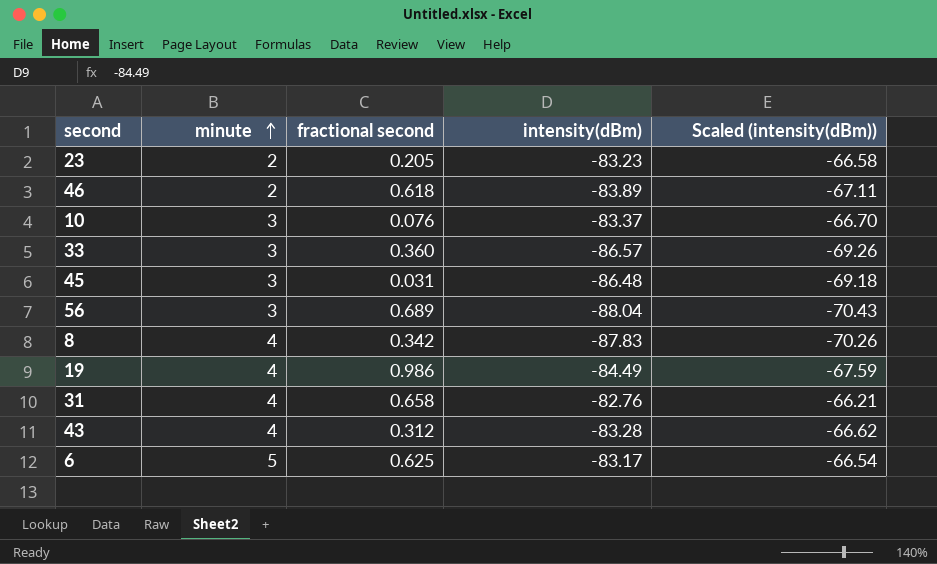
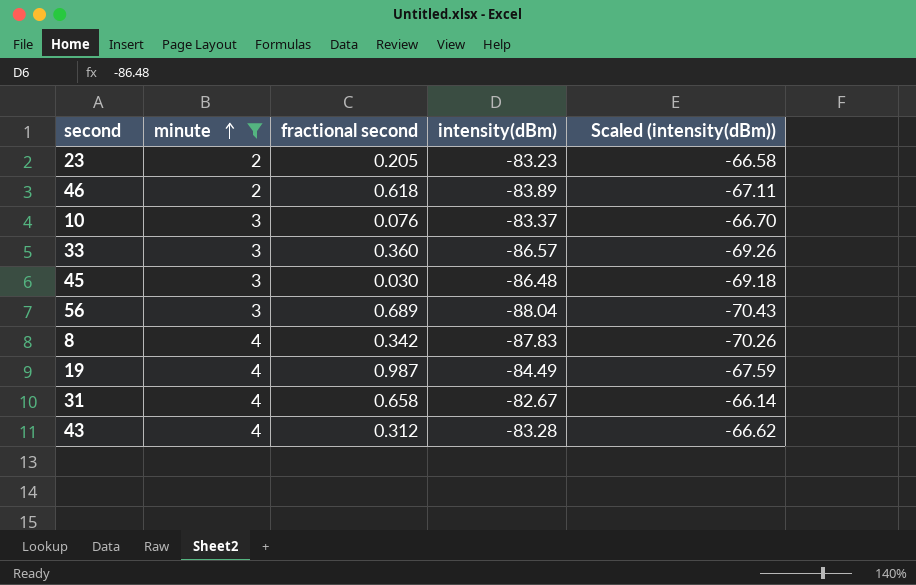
filter: none -> minute != 5
45 | fractional second: 0.031 -> 0.030
19 | fractional second: 0.986 -> 0.987
31 | intensity(dBm): -82.76 -> -82.67
31 | Scaled (intensity(dBm)): -66.21 -> -66.14

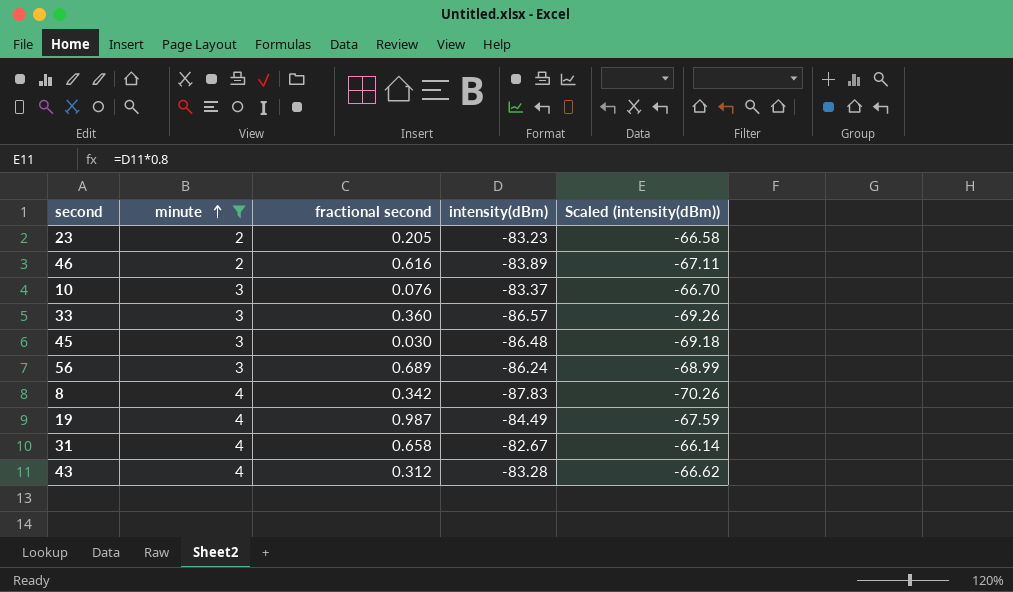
46 | fractional second: 0.618 -> 0.616
56 | intensity(dBm): -88.04 -> -86.24
56 | Scaled (intensity(dBm)): -70.43 -> -68.99

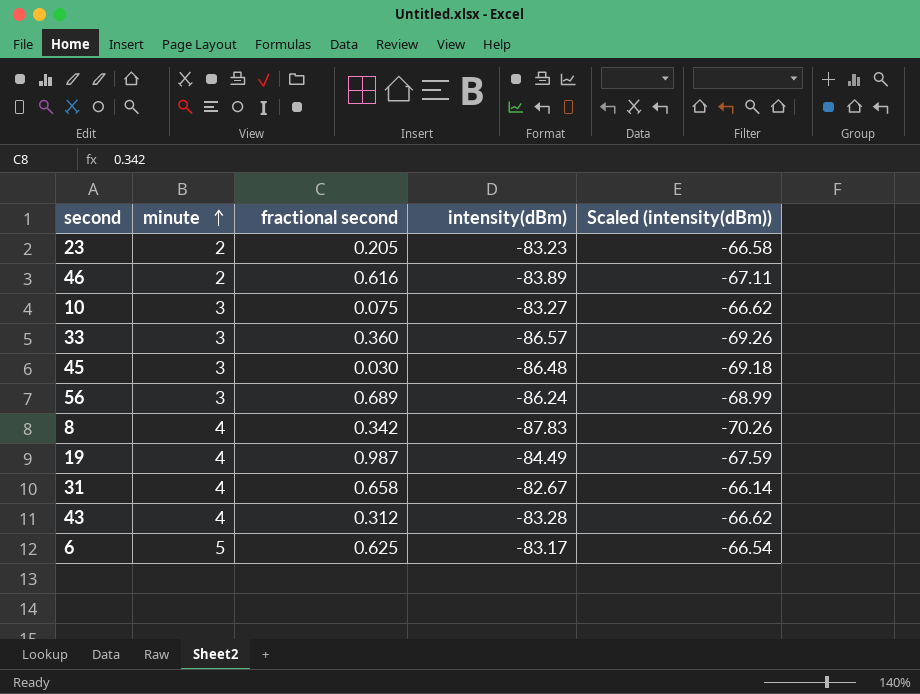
filter: minute != 5 -> none
10 | fractional second: 0.076 -> 0.075
10 | intensity(dBm): -83.37 -> -83.27
10 | Scaled (intensity(dBm)): -66.70 -> -66.62

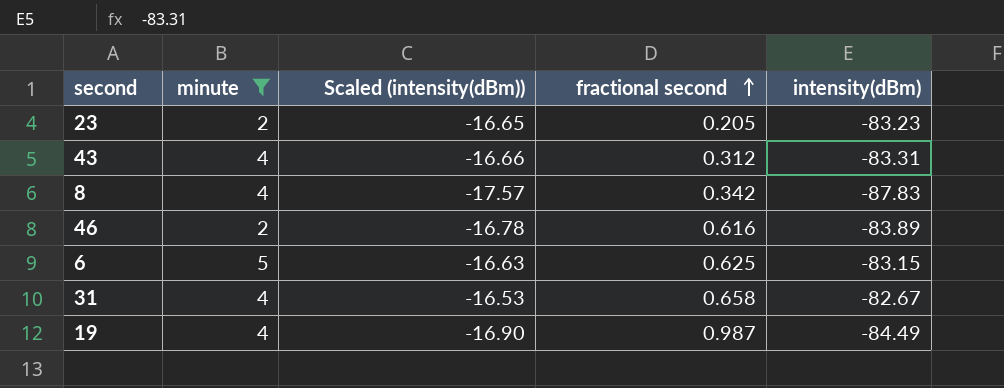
filter: none -> minute != 3
row order: minute ascending -> fractional second ascending
column Scaled (intensity(dBm)) | formula: [intensity(dBm)] * 0.8 -> [intensity(dBm)] * 0.2
column Scaled (intensity(dBm)) | position: 5 -> 3
43 | intensity(dBm): -83.28 -> -83.31
6 | intensity(dBm): -83.17 -> -83.15

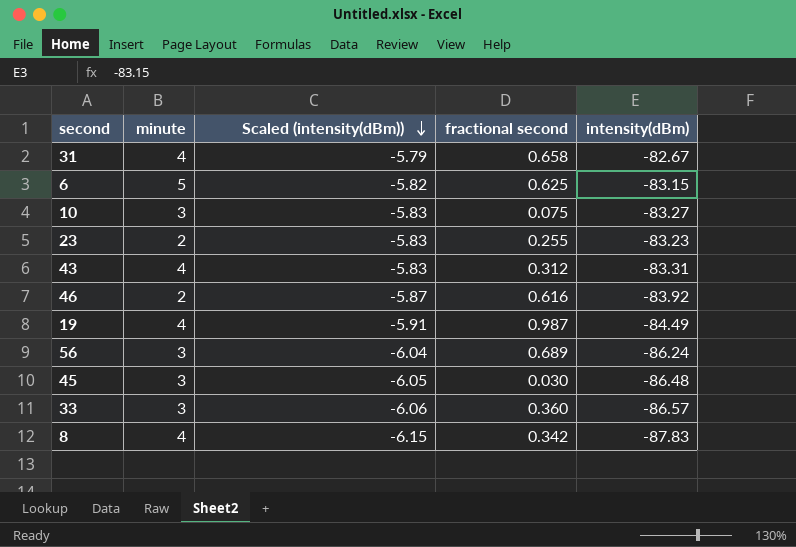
filter: minute != 3 -> none
row order: fractional second ascending -> Scaled (intensity(dBm)) descending
column Scaled (intensity(dBm)) | formula: [intensity(dBm)] * 0.2 -> [intensity(dBm)] * 0.07
23 | fractional second: 0.205 -> 0.255
46 | intensity(dBm): -83.89 -> -83.92

